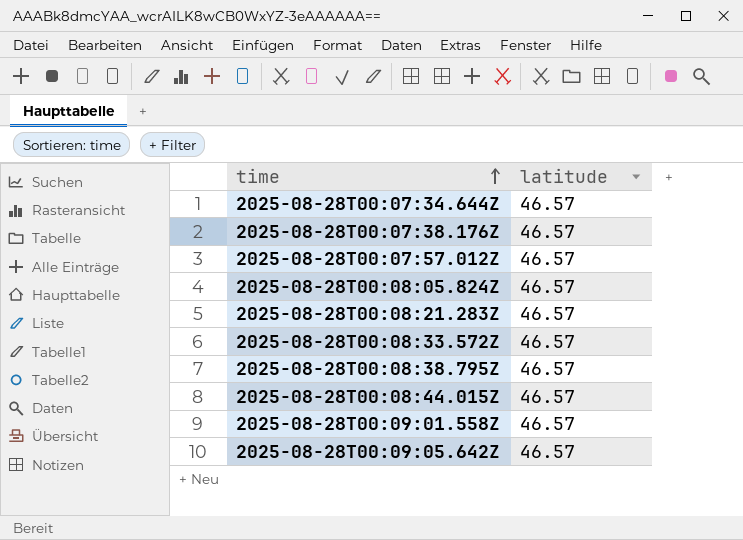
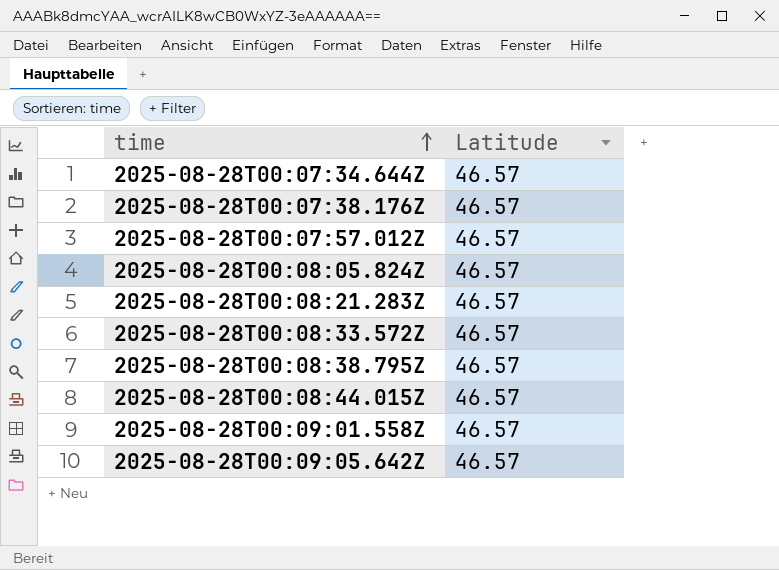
column name: latitude -> Latitude

